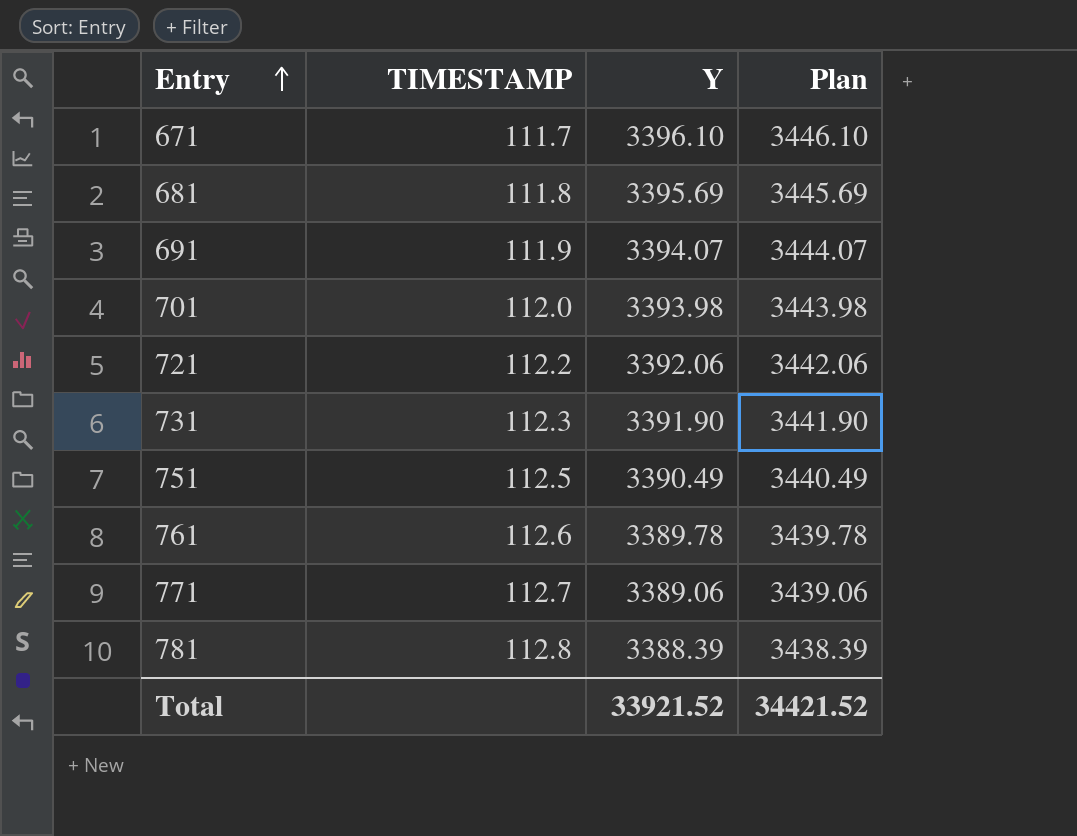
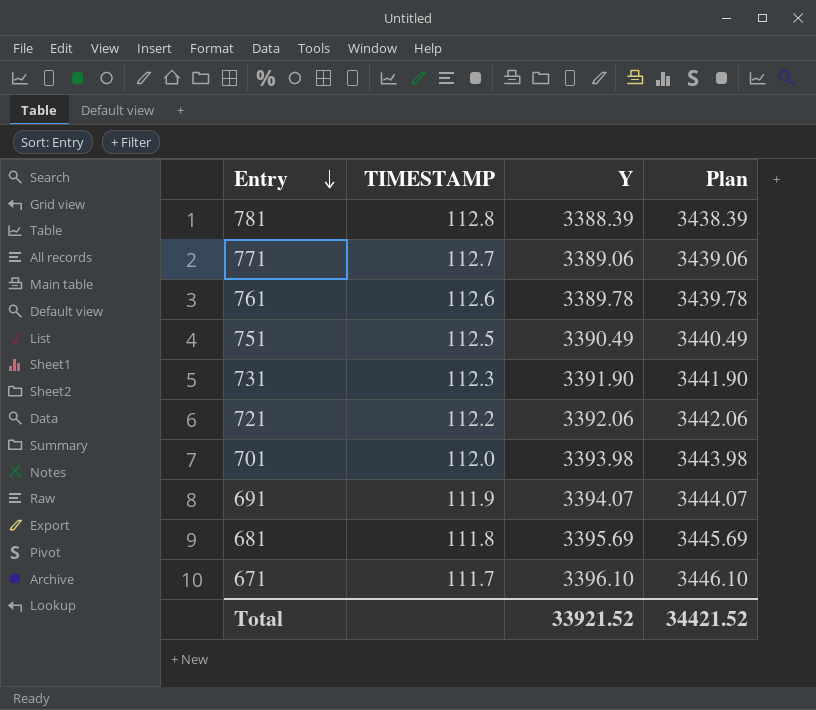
row order: Entry ascending -> Entry descending

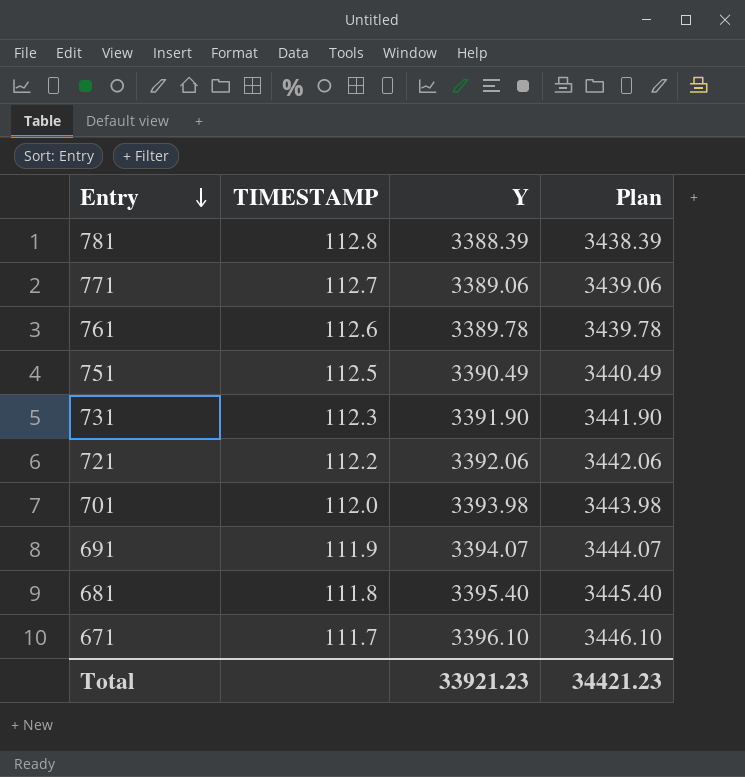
681 | Y: 3395.69 -> 3395.40
681 | Plan: 3445.69 -> 3445.40
Total | Y: 33921.52 -> 33921.23
Total | Plan: 34421.52 -> 34421.23

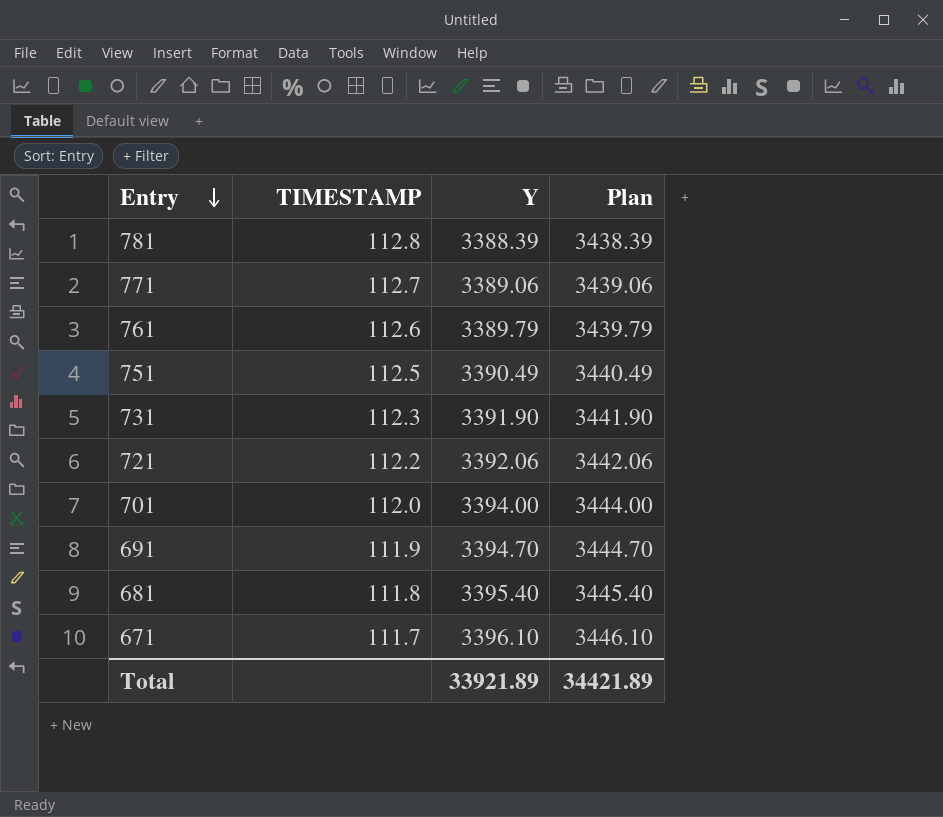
761 | Y: 3389.78 -> 3389.79
761 | Plan: 3439.78 -> 3439.79
701 | Y: 3393.98 -> 3394.00
701 | Plan: 3443.98 -> 3444.00
691 | Y: 3394.07 -> 3394.70
691 | Plan: 3444.07 -> 3444.70
Total | Y: 33921.23 -> 33921.89
Total | Plan: 34421.23 -> 34421.89

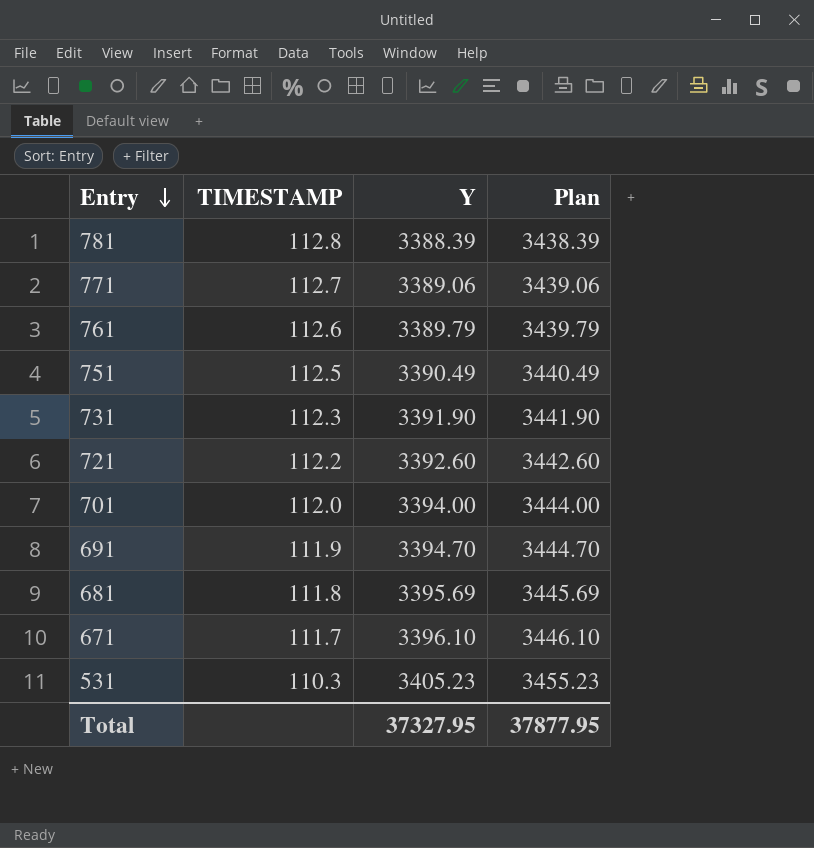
721 | Y: 3392.06 -> 3392.60
721 | Plan: 3442.06 -> 3442.60
681 | Y: 3395.40 -> 3395.69
681 | Plan: 3445.40 -> 3445.69
row 531: none -> 110.3 | 3405.23 | 3455.23
Total | Y: 33921.89 -> 37327.95
Total | Plan: 34421.89 -> 37877.95

